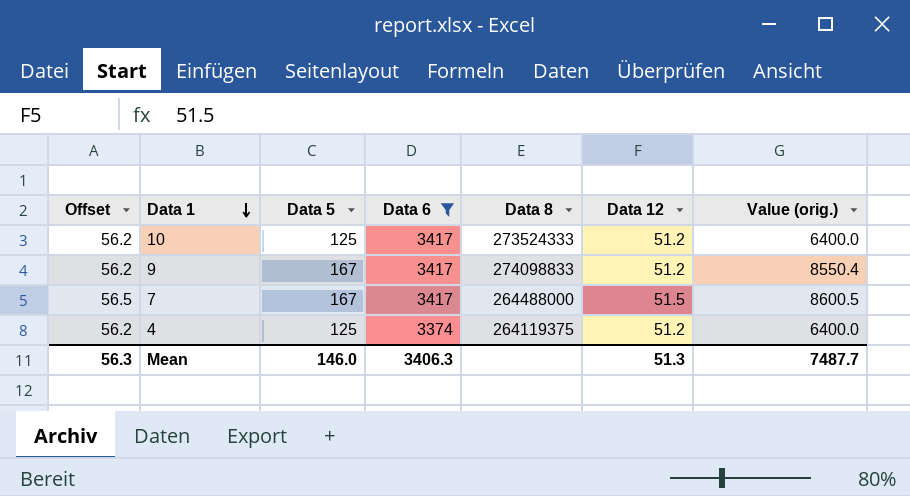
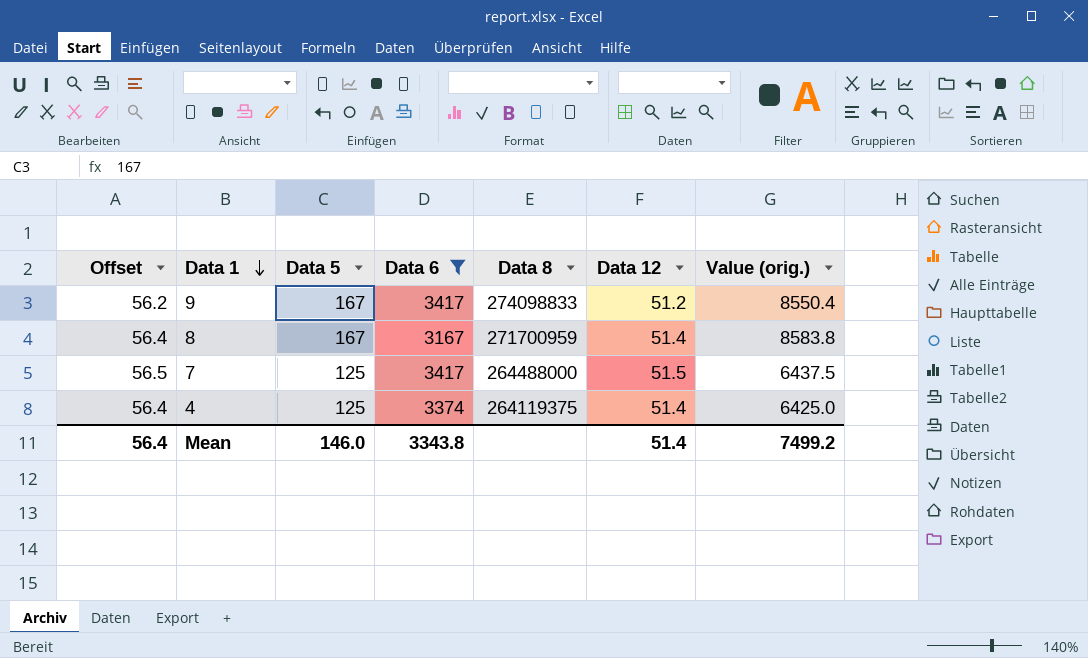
row 10: 56.2 | 125 | 3417 | 273524333 | 51.2 | 6400.0 -> none
row 8: none -> 56.4 | 167 | 3167 | 271700959 | 51.4 | 8583.8
7 | Data 5: 167 -> 125
7 | Value (orig.): 8600.5 -> 6437.5
4 | Offset: 56.2 -> 56.4
4 | Data 12: 51.2 -> 51.4
4 | Value (orig.): 6400.0 -> 6425.0
Mean | Offset: 56.3 -> 56.4
Mean | Data 6: 3406.3 -> 3343.8
Mean | Data 12: 51.3 -> 51.4
Mean | Value (orig.): 7487.7 -> 7499.2

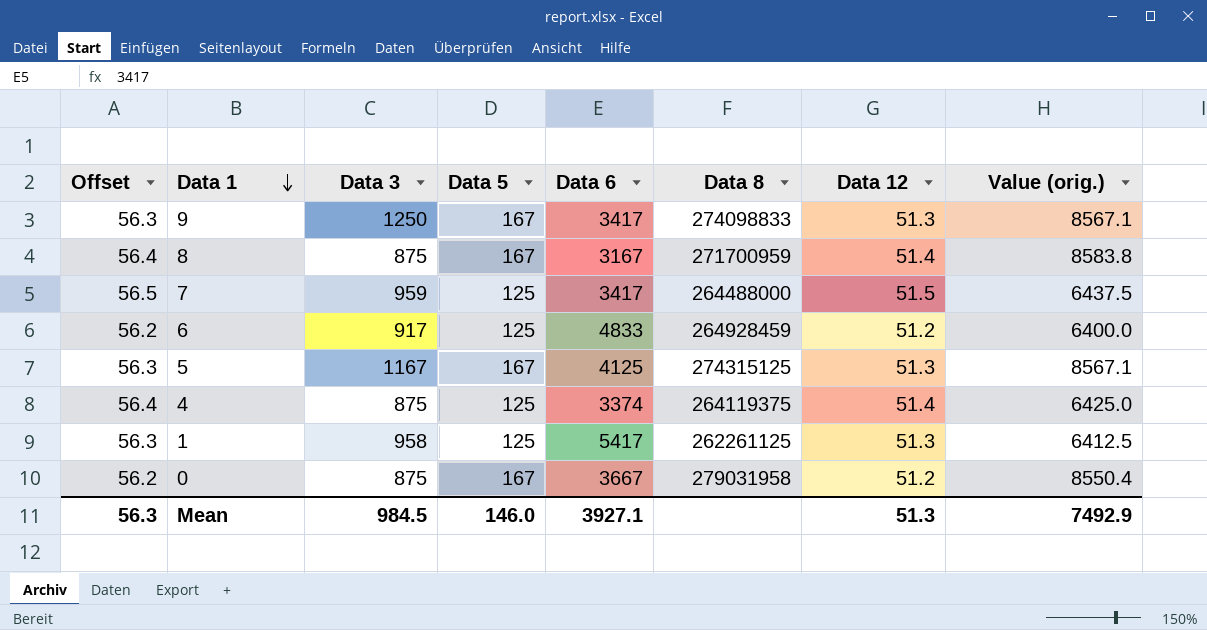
filter: Data 6 <= 3417 -> none
column Data 3 | position: none -> 3
9 | Offset: 56.2 -> 56.3
9 | Data 12: 51.2 -> 51.3
9 | Value (orig.): 8550.4 -> 8567.1
Mean | Offset: 56.4 -> 56.3
Mean | Data 6: 3343.8 -> 3927.1
Mean | Data 12: 51.4 -> 51.3
Mean | Value (orig.): 7499.2 -> 7492.9

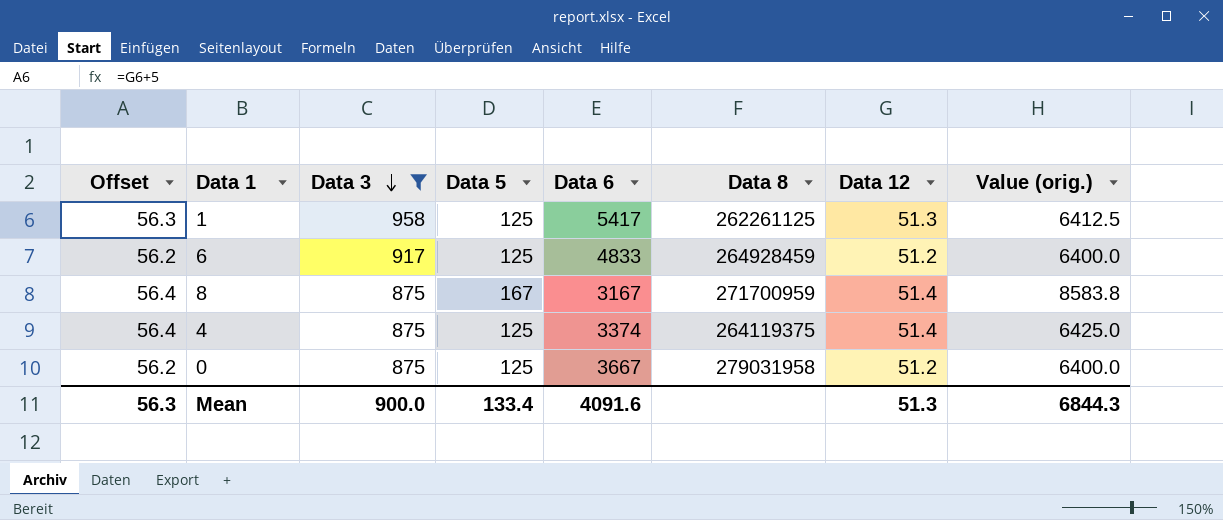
filter: none -> Data 3 <= 958
row order: Data 1 descending -> Data 3 descending
0 | Data 5: 167 -> 125
0 | Value (orig.): 8550.4 -> 6400.0
Mean | Data 3: 984.5 -> 900.0
Mean | Data 5: 146.0 -> 133.4
Mean | Data 6: 3927.1 -> 4091.6
Mean | Value (orig.): 7492.9 -> 6844.3

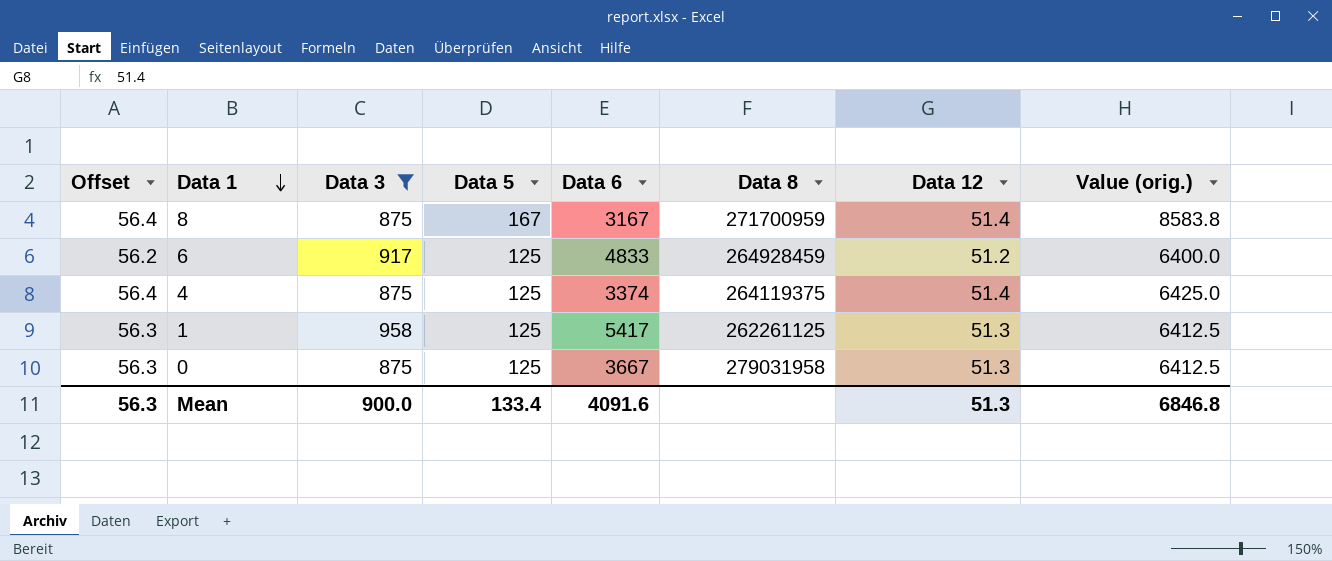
row order: Data 3 descending -> Data 1 descending
0 | Offset: 56.2 -> 56.3
0 | Data 12: 51.2 -> 51.3
0 | Value (orig.): 6400.0 -> 6412.5
Mean | Value (orig.): 6844.3 -> 6846.8

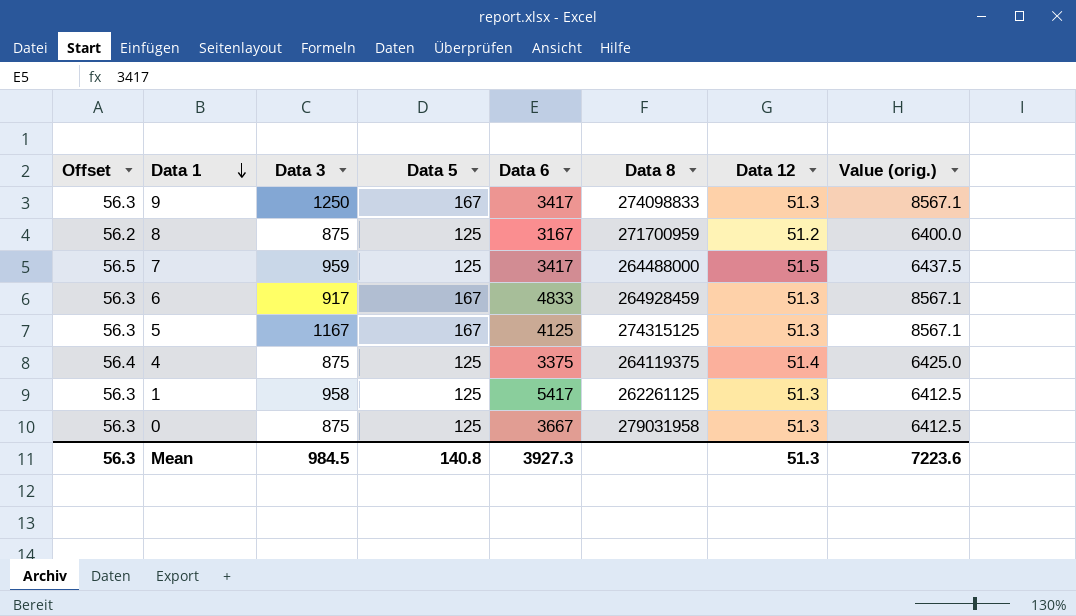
filter: Data 3 <= 958 -> none
8 | Offset: 56.4 -> 56.2
8 | Data 5: 167 -> 125
8 | Data 12: 51.4 -> 51.2
8 | Value (orig.): 8583.8 -> 6400.0
6 | Offset: 56.2 -> 56.3
6 | Data 5: 125 -> 167
6 | Data 12: 51.2 -> 51.3
6 | Value (orig.): 6400.0 -> 8567.1
4 | Data 6: 3374 -> 3375
Mean | Data 3: 900.0 -> 984.5
Mean | Data 5: 133.4 -> 140.8
Mean | Data 6: 4091.6 -> 3927.3
Mean | Value (orig.): 6846.8 -> 7223.6

